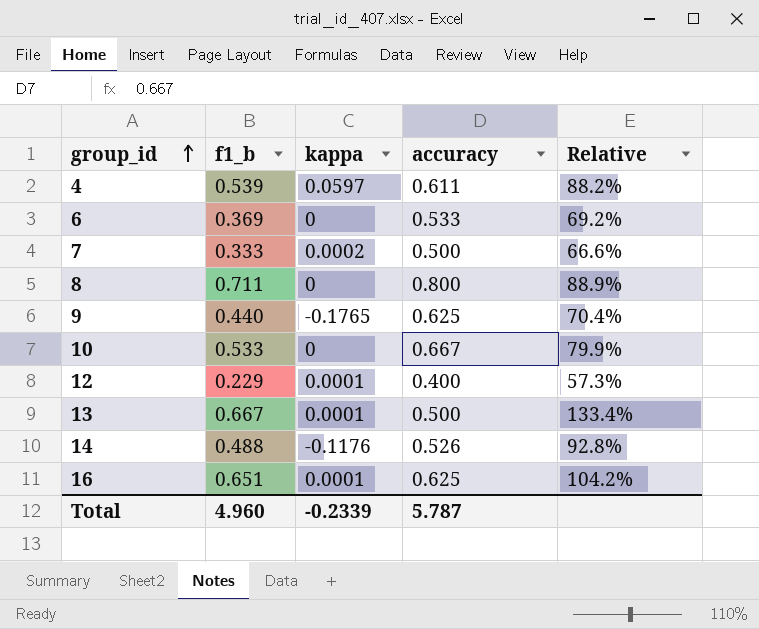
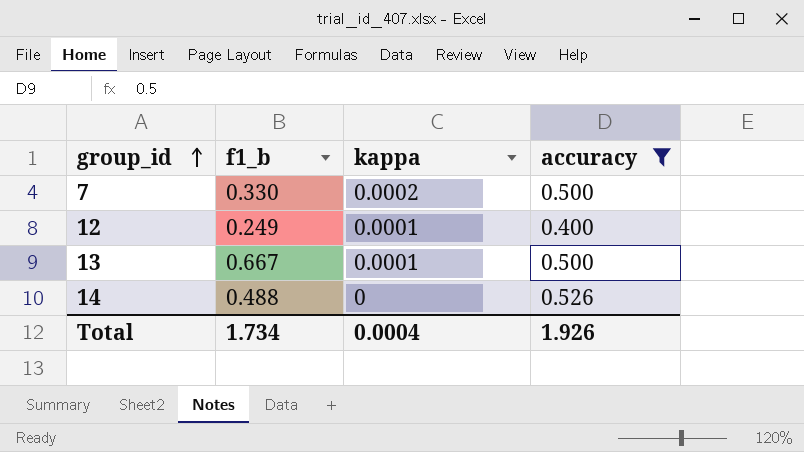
filter: none -> accuracy <= 0.526
column Relative | formula: [f1_b] / [accuracy] -> none
7 | f1_b: 0.333 -> 0.330
12 | f1_b: 0.229 -> 0.249
14 | kappa: -0.1176 -> 0
Total | f1_b: 4.960 -> 1.734
Total | kappa: -0.2339 -> 0.0004
Total | accuracy: 5.787 -> 1.926

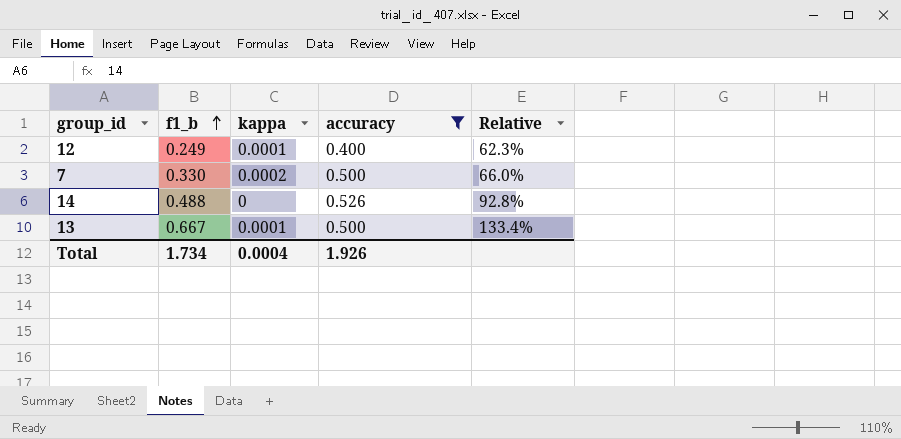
row order: group_id ascending -> f1_b ascending
column Relative | formula: none -> [f1_b] / [accuracy]

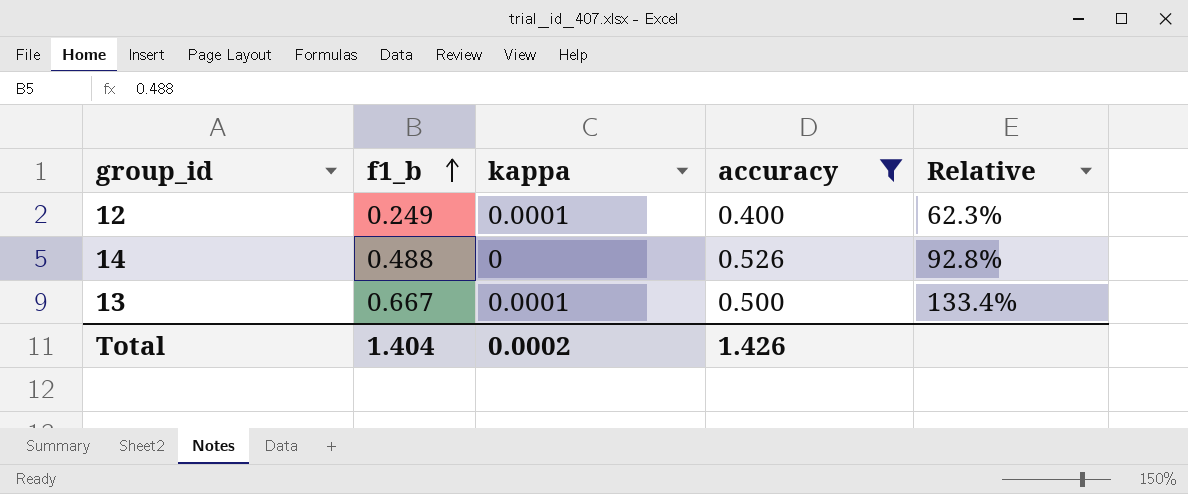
row 7: 0.330 | 0.0002 | 0.500 | 66.0% -> none
Total | f1_b: 1.734 -> 1.404
Total | kappa: 0.0004 -> 0.0002
Total | accuracy: 1.926 -> 1.426

